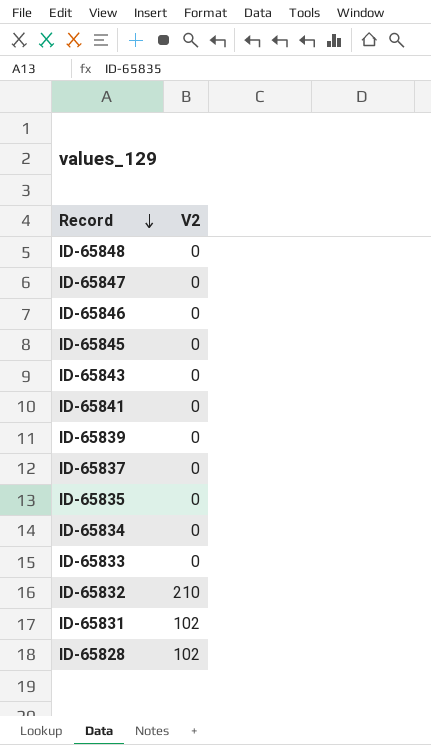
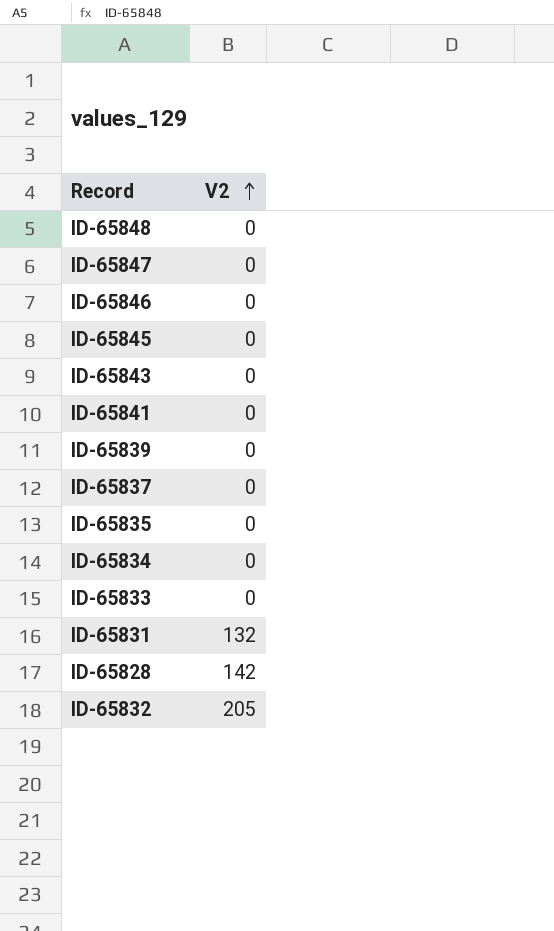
row order: Record descending -> V2 ascending
ID-65831 | V2: 102 -> 132
ID-65828 | V2: 102 -> 142
ID-65832 | V2: 210 -> 205

